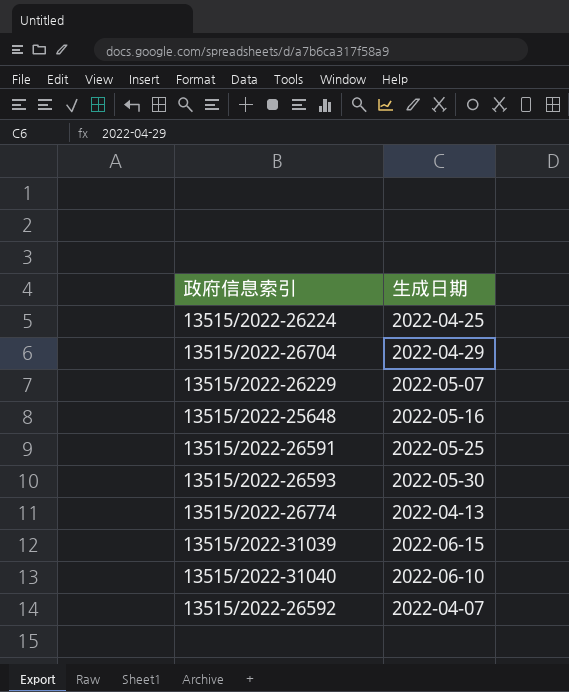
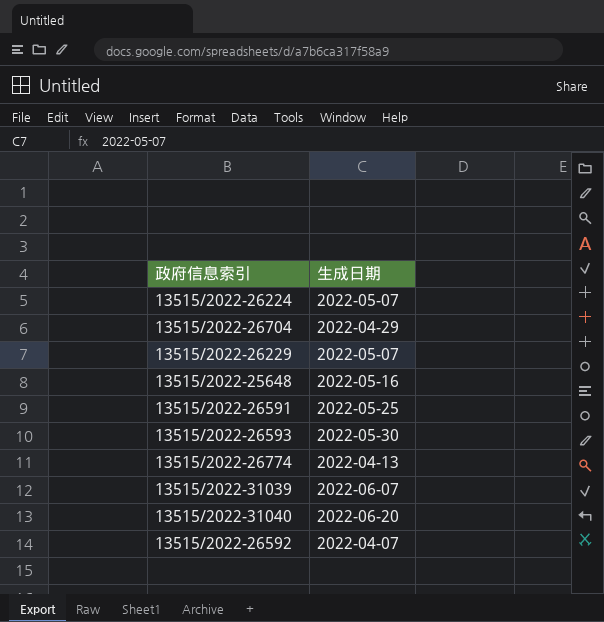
13515/2022-26224 | 生成日期: 2022-04-25 -> 2022-05-07
13515/2022-31039 | 生成日期: 2022-06-15 -> 2022-06-07
13515/2022-31040 | 生成日期: 2022-06-10 -> 2022-06-20

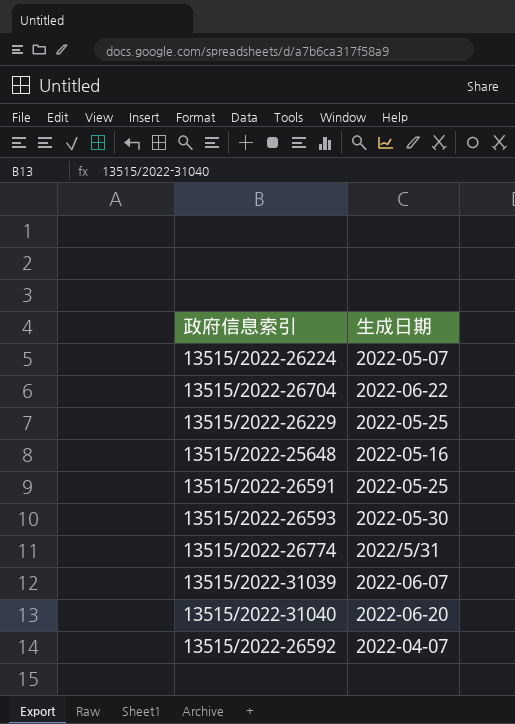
13515/2022-26704 | 生成日期: 2022-04-29 -> 2022-06-22
13515/2022-26229 | 生成日期: 2022-05-07 -> 2022-05-25
13515/2022-26774 | 生成日期: 2022-04-13 -> 2022/5/31

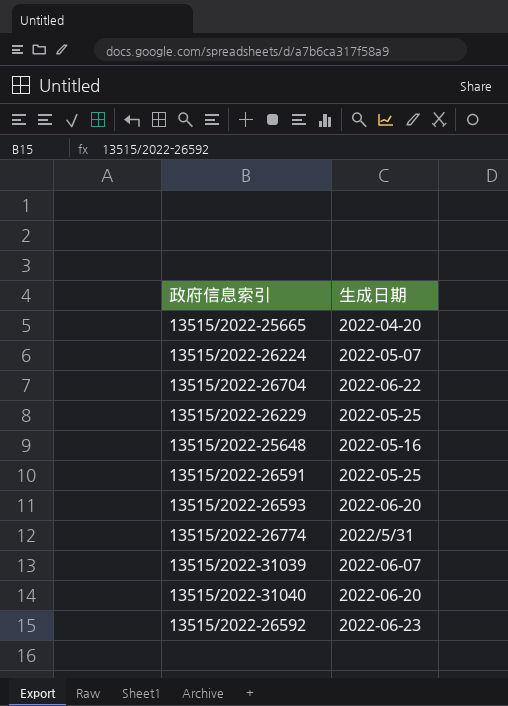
row 13515/2022-25665: none -> 2022-04-20
13515/2022-26593 | 生成日期: 2022-05-30 -> 2022-06-20
13515/2022-26592 | 生成日期: 2022-04-07 -> 2022-06-23

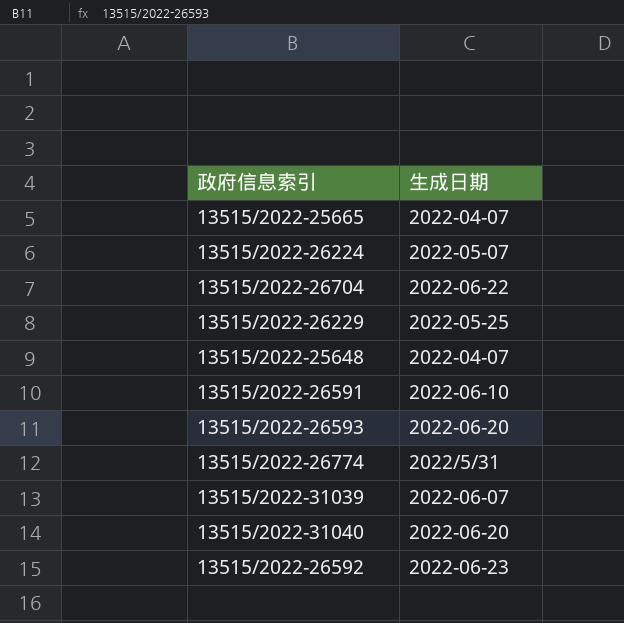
13515/2022-25665 | 生成日期: 2022-04-20 -> 2022-04-07
13515/2022-25648 | 生成日期: 2022-05-16 -> 2022-04-07
13515/2022-26591 | 生成日期: 2022-05-25 -> 2022-06-10

